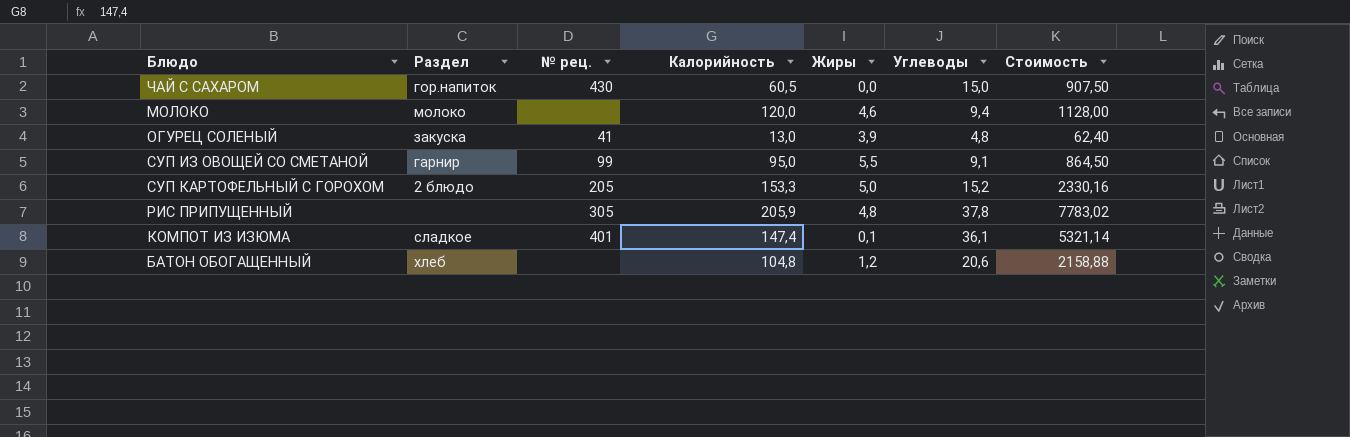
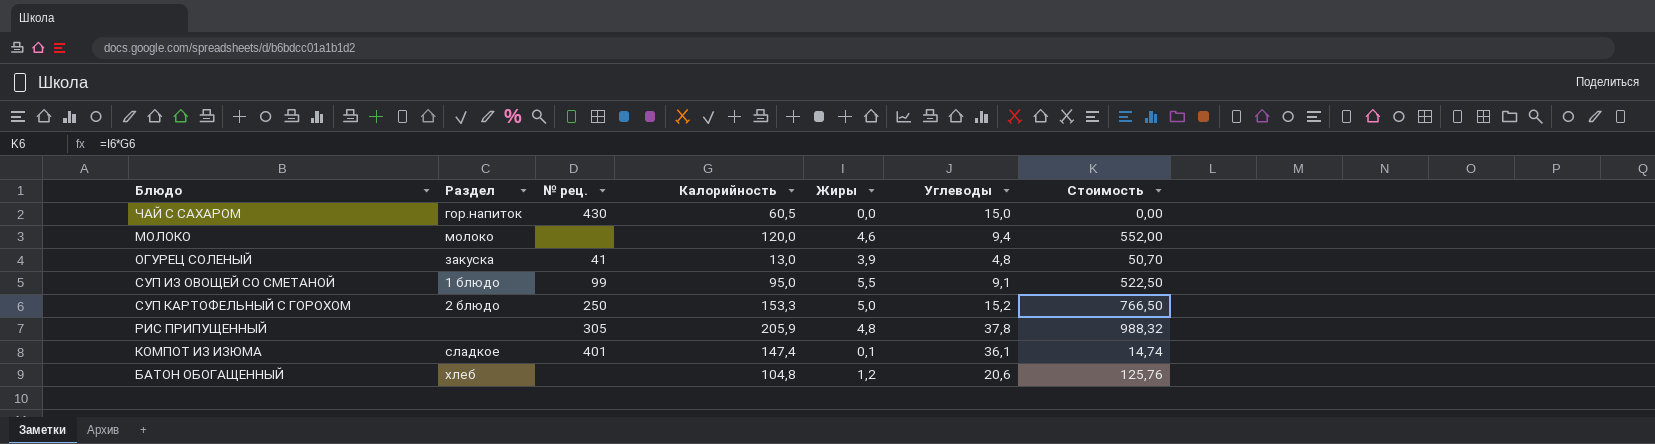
column Стоимость | formula: [Калорийность] * [Углеводы] -> [Калорийность] * [Жиры]
СУП ИЗ ОВОЩЕЙ СО СМЕТАНОЙ | Раздел: гарнир -> 1 блюдо
СУП КАРТОФЕЛЬНЫЙ С ГОРОХОМ | № рец.: 205 -> 250

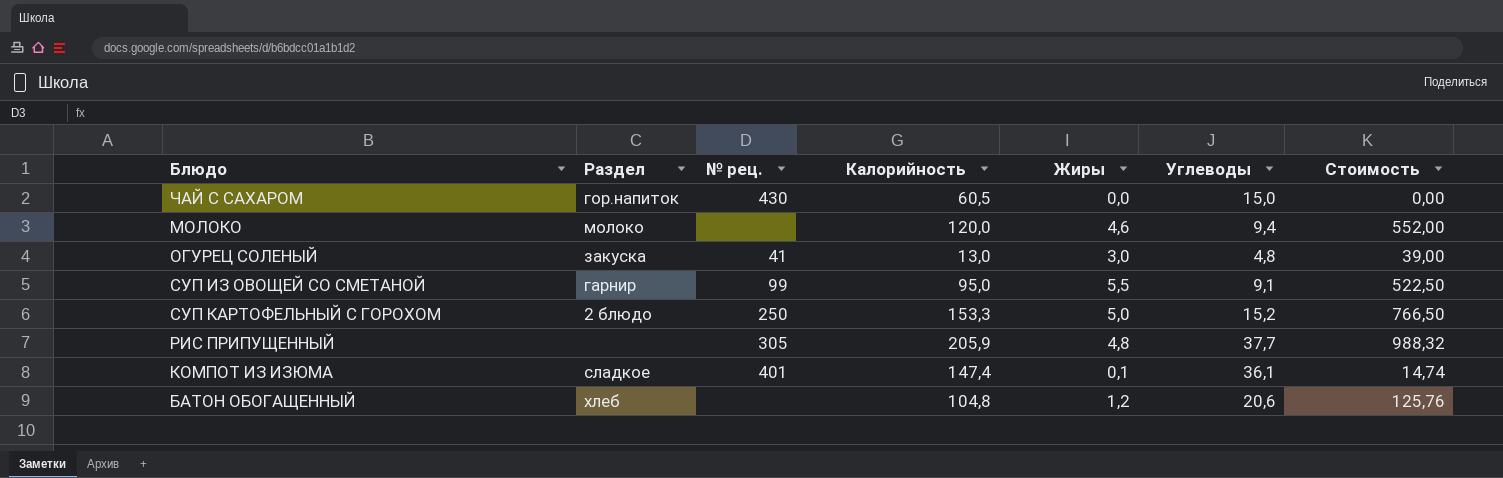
ОГУРЕЦ СОЛЕНЫЙ | Жиры: 3,9 -> 3,0
ОГУРЕЦ СОЛЕНЫЙ | Стоимость: 50,70 -> 39,00
СУП ИЗ ОВОЩЕЙ СО СМЕТАНОЙ | Раздел: 1 блюдо -> гарнир
РИС ПРИПУЩЕННЫЙ | Углеводы: 37,8 -> 37,7

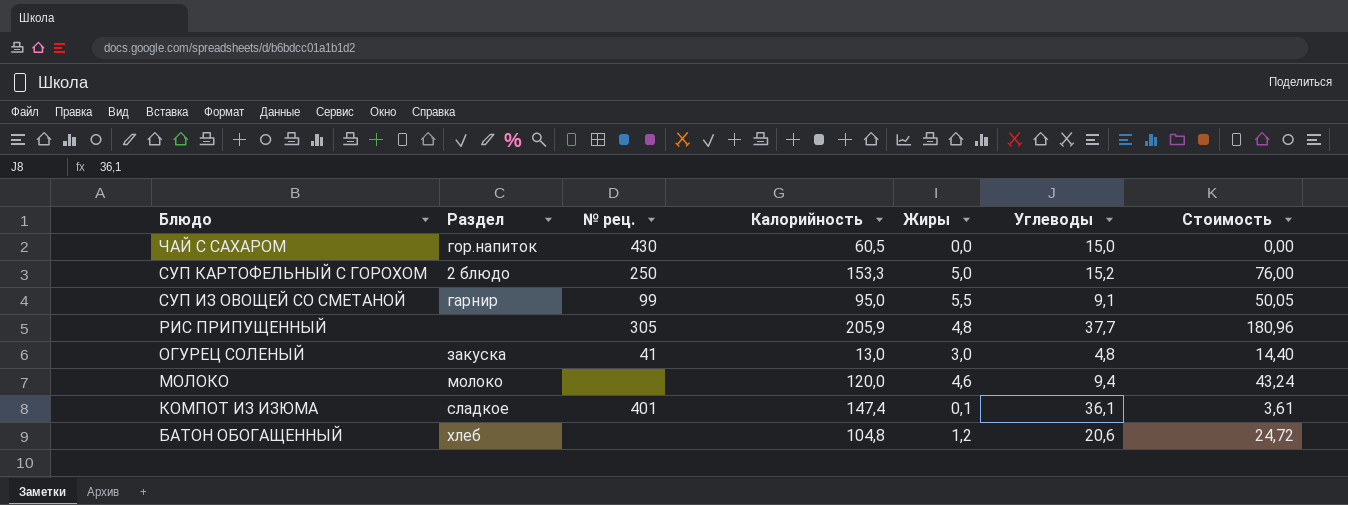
row order: none -> Блюдо descending
column Стоимость | formula: [Калорийность] * [Жиры] -> [Жиры] * [Углеводы]

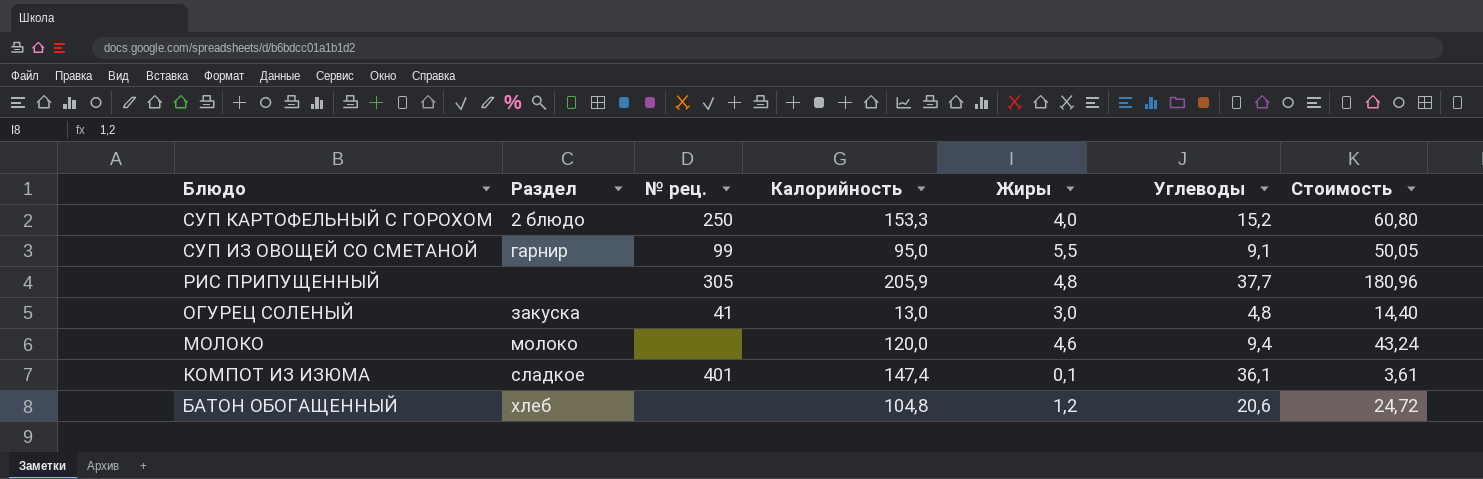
row ЧАЙ С САХАРОМ: гор.напиток | 430 | 60,5 | 0,0 | 15,0 | 0,00 -> none
СУП КАРТОФЕЛЬНЫЙ С ГОРОХОМ | Жиры: 5,0 -> 4,0
СУП КАРТОФЕЛЬНЫЙ С ГОРОХОМ | Стоимость: 76,00 -> 60,80

